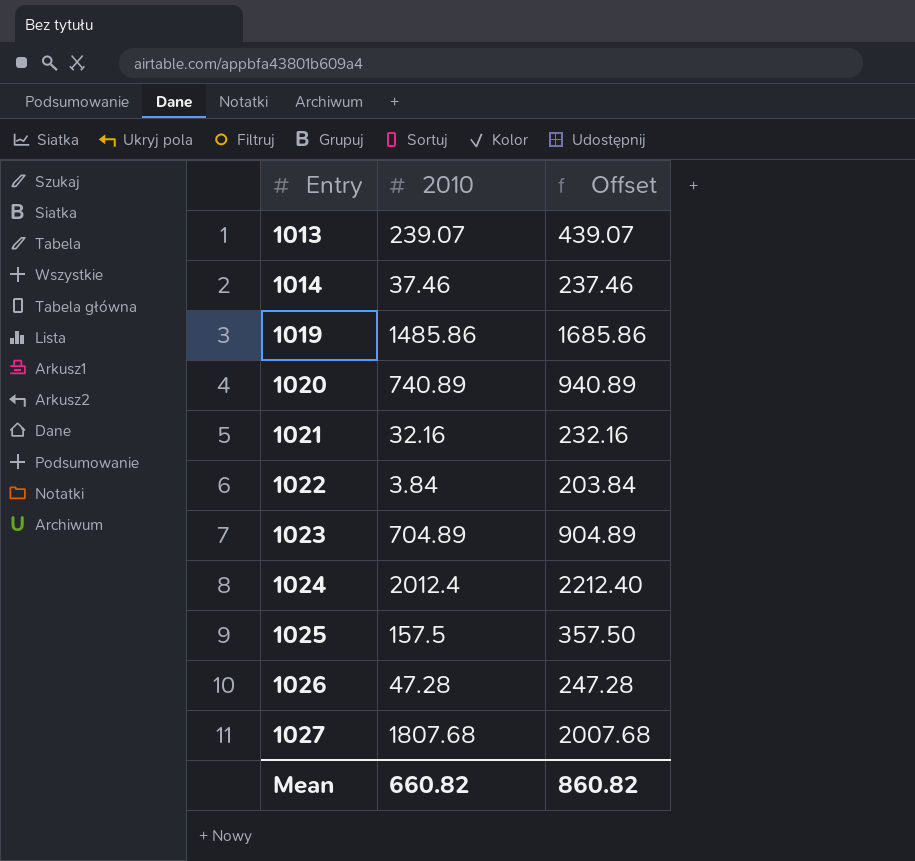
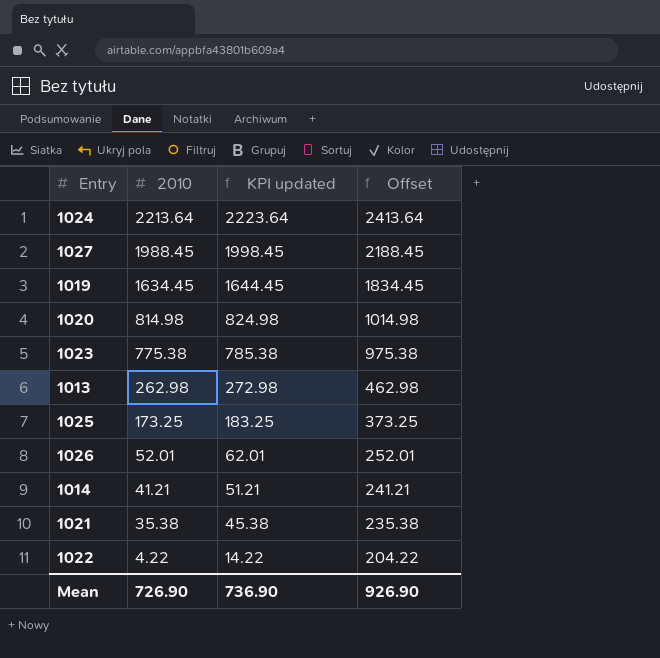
row order: Entry ascending -> 2010 descending
column KPI updated | formula: none -> [2010] + 10
1024 | 2010: 2012.4 -> 2213.64
1024 | Offset: 2212.40 -> 2413.64
1027 | 2010: 1807.68 -> 1988.45
1027 | Offset: 2007.68 -> 2188.45
1019 | 2010: 1485.86 -> 1634.45
1019 | Offset: 1685.86 -> 1834.45
1020 | 2010: 740.89 -> 814.98
1020 | Offset: 940.89 -> 1014.98
1023 | 2010: 704.89 -> 775.38
1023 | Offset: 904.89 -> 975.38
1013 | 2010: 239.07 -> 262.98
1013 | Offset: 439.07 -> 462.98
1025 | 2010: 157.5 -> 173.25
1025 | Offset: 357.50 -> 373.25
1026 | 2010: 47.28 -> 52.01
1026 | Offset: 247.28 -> 252.01
1014 | 2010: 37.46 -> 41.21
1014 | Offset: 237.46 -> 241.21
1021 | 2010: 32.16 -> 35.38
1021 | Offset: 232.16 -> 235.38
1022 | 2010: 3.84 -> 4.22
1022 | Offset: 203.84 -> 204.22
Mean | 2010: 660.82 -> 726.90
Mean | Offset: 860.82 -> 926.90

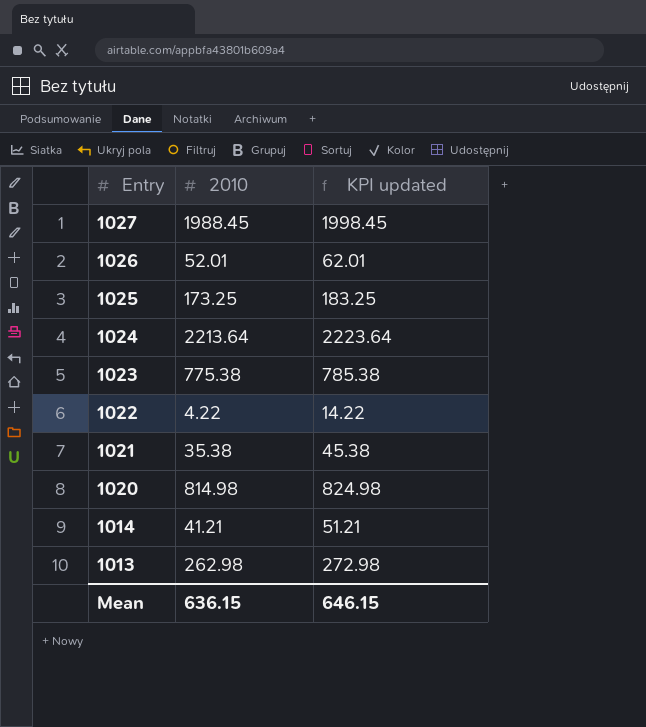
row order: 2010 descending -> Entry descending
column Offset | formula: [2010] + 200 -> none
row 1019: 1634.45 | 1644.45 | 1834.45 -> none
Mean | 2010: 726.90 -> 636.15
Mean | KPI updated: 736.90 -> 646.15

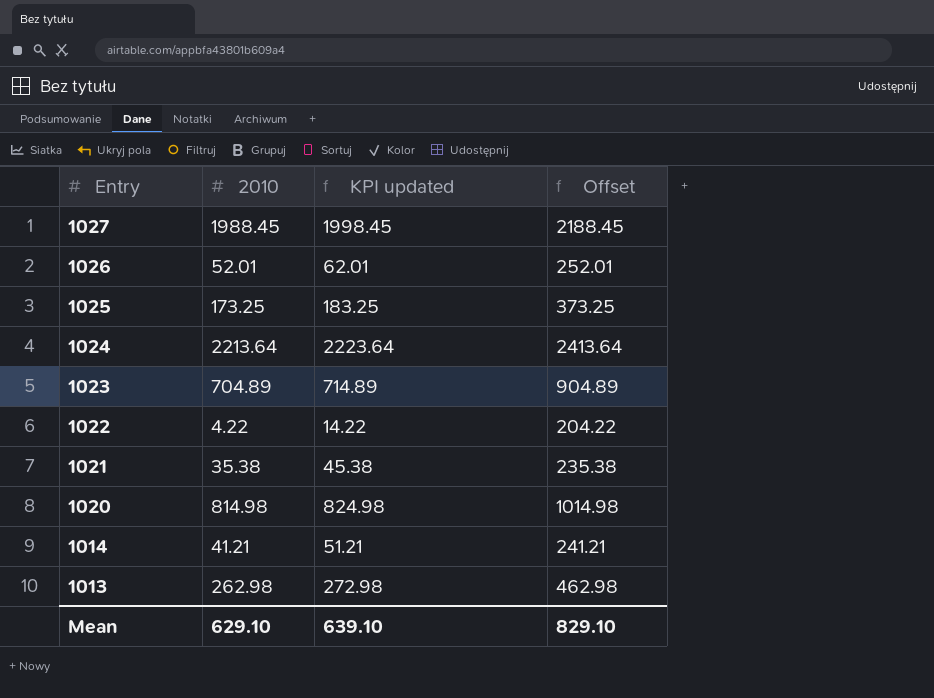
column Offset | formula: none -> [2010] + 200
1023 | 2010: 775.38 -> 704.89
1023 | KPI updated: 785.38 -> 714.89
Mean | 2010: 636.15 -> 629.10
Mean | KPI updated: 646.15 -> 639.10

